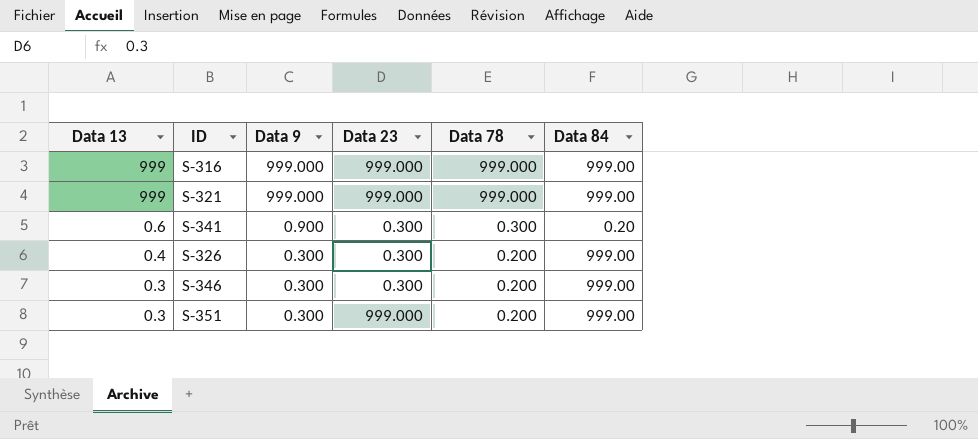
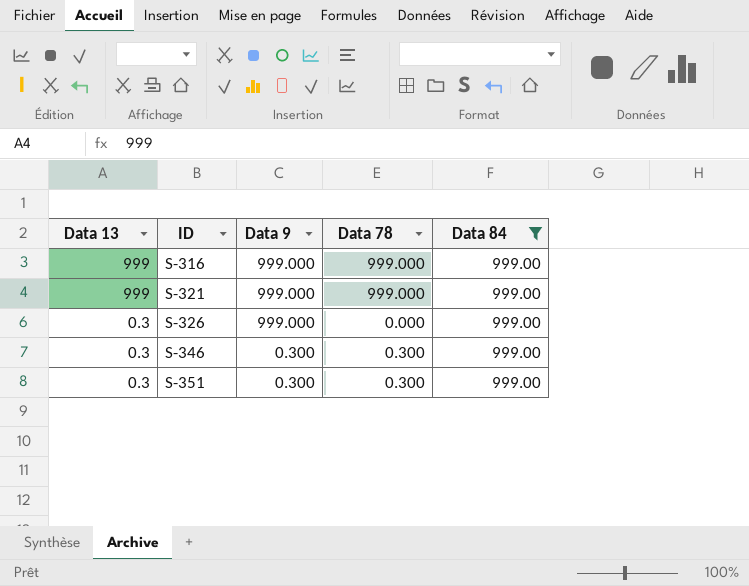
filter: none -> Data 84 = 999.00
column Data 23 | position: 4 -> none
S-326 | Data 13: 0.4 -> 0.3
S-326 | Data 9: 0.300 -> 999.000
S-326 | Data 78: 0.200 -> 0.000
S-346 | Data 78: 0.200 -> 0.300
S-351 | Data 78: 0.200 -> 0.300

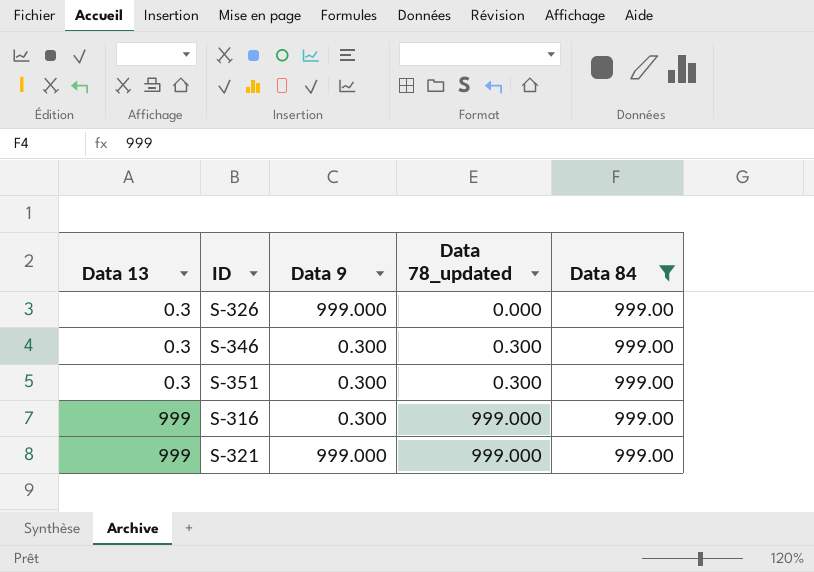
row order: Data 13 descending -> Data 13 ascending
column name: Data 78 -> Data 78_updated
S-316 | Data 9: 999.000 -> 0.300

